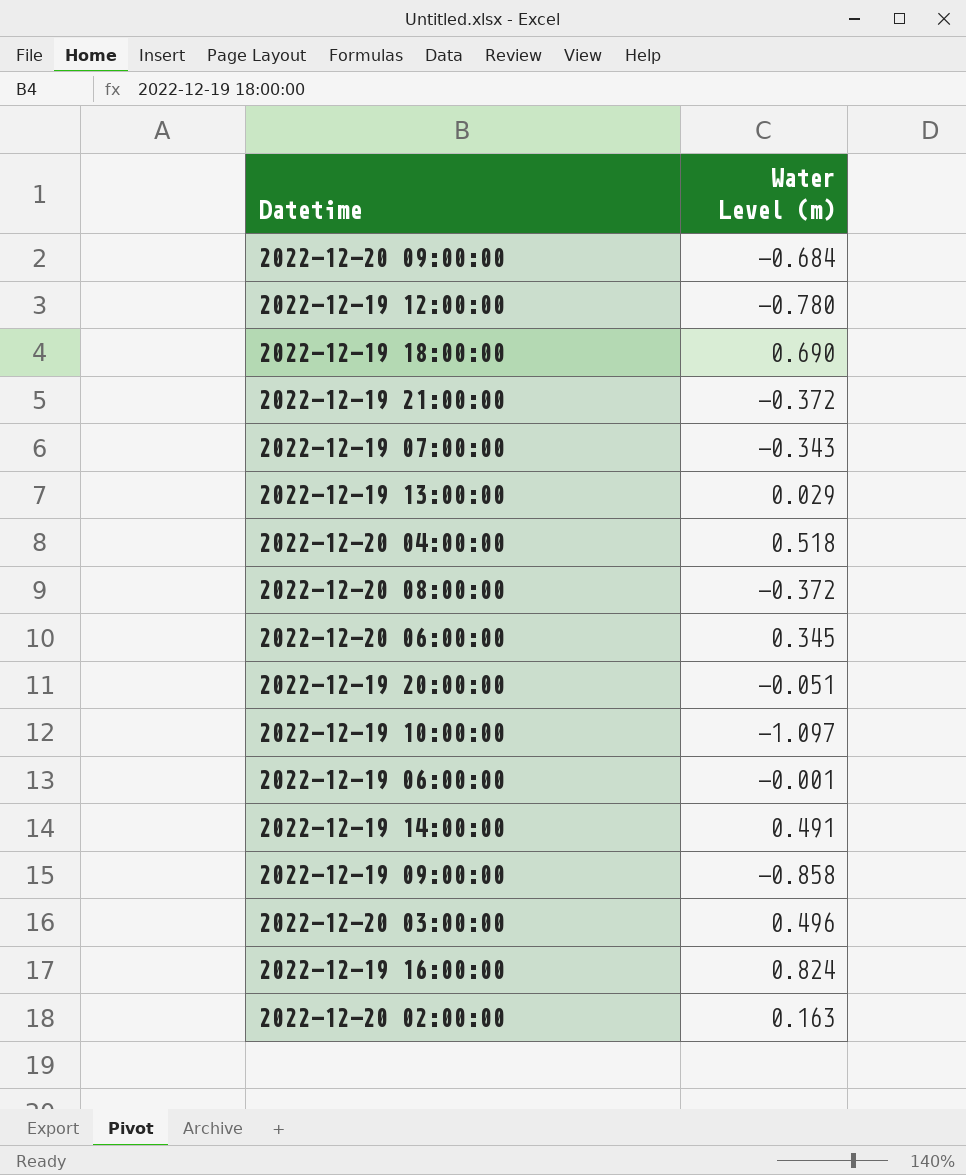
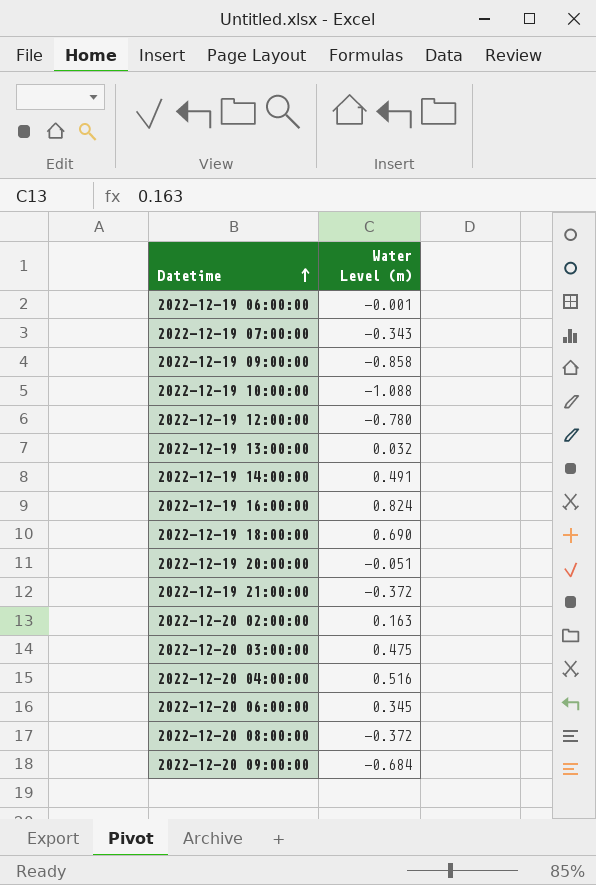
row order: none -> Datetime ascending
2022-12-19 10:00:00 | Water Level (m): -1.097 -> -1.088
2022-12-19 13:00:00 | Water Level (m): 0.029 -> 0.032
2022-12-20 03:00:00 | Water Level (m): 0.496 -> 0.475
2022-12-20 04:00:00 | Water Level (m): 0.518 -> 0.516

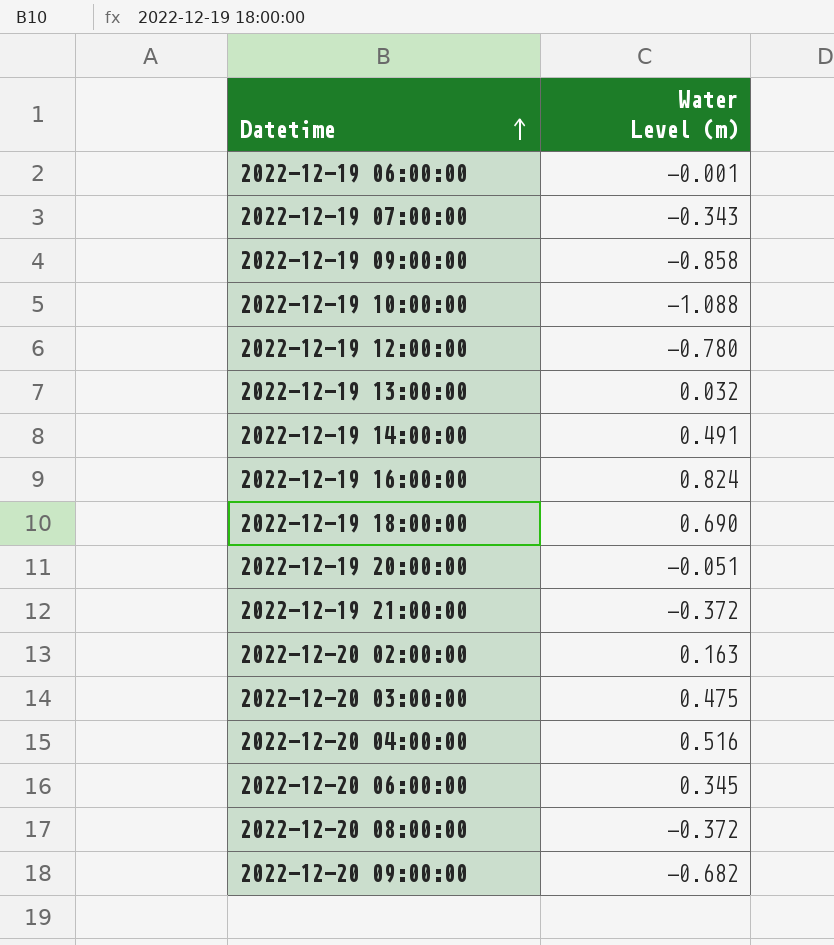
2022-12-20 09:00:00 | Water Level (m): -0.684 -> -0.682

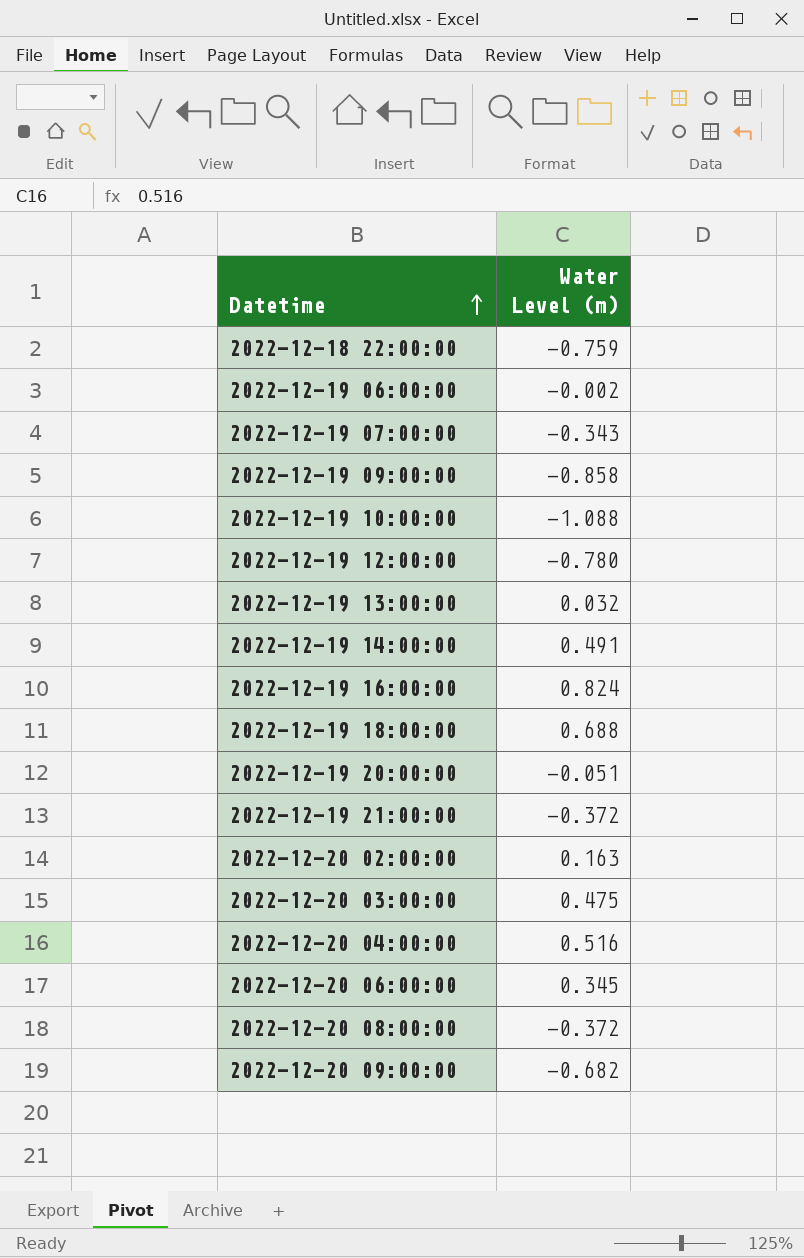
row 2022-12-18 22:00:00: none -> -0.759
2022-12-19 06:00:00 | Water Level (m): -0.001 -> -0.002
2022-12-19 18:00:00 | Water Level (m): 0.690 -> 0.688

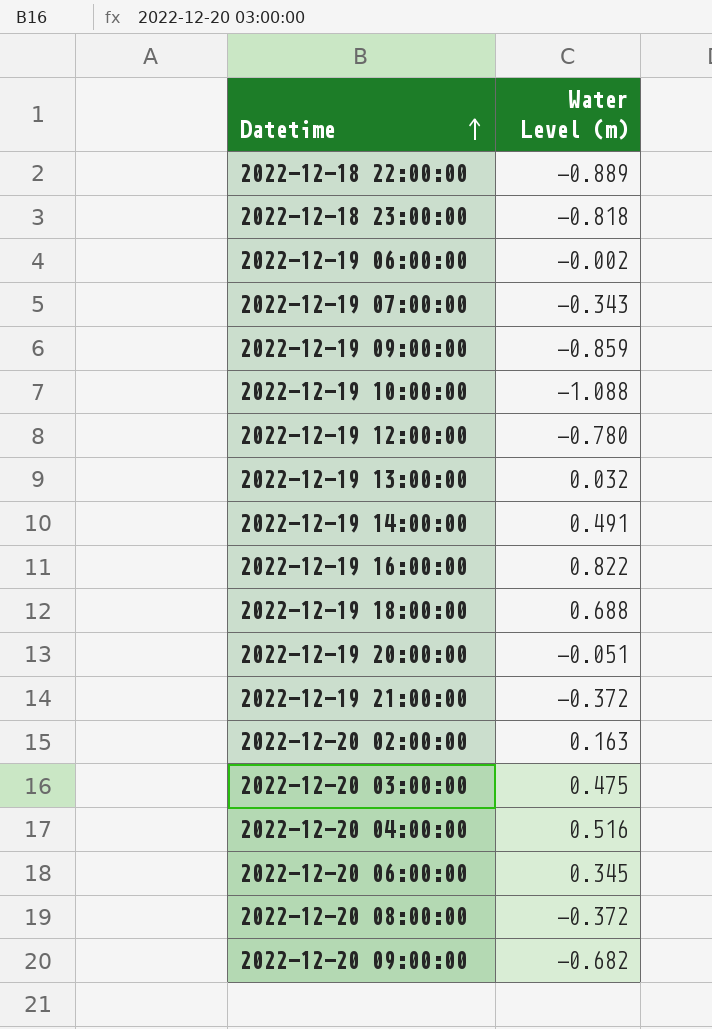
2022-12-18 22:00:00 | Water Level (m): -0.759 -> -0.889
row 2022-12-18 23:00:00: none -> -0.818
2022-12-19 09:00:00 | Water Level (m): -0.858 -> -0.859
2022-12-19 16:00:00 | Water Level (m): 0.824 -> 0.822

